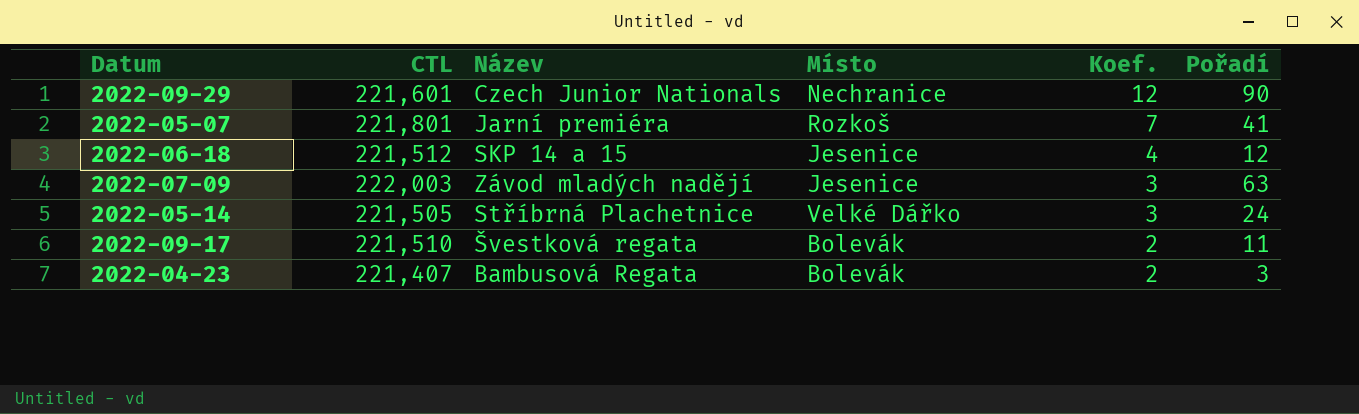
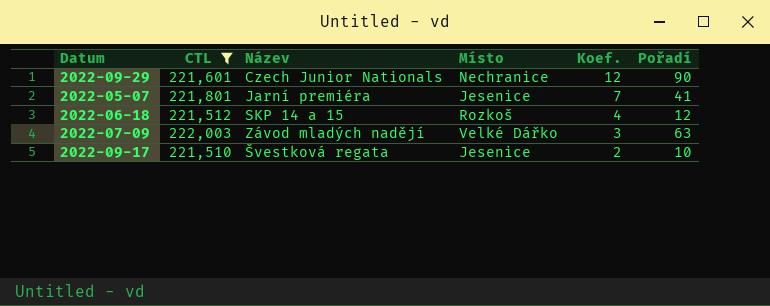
filter: none -> CTL >= 221,510
2022-05-07 | Místo: Rozkoš -> Jesenice
2022-06-18 | Místo: Jesenice -> Rozkoš
2022-07-09 | Místo: Jesenice -> Velké Dářko
2022-09-17 | Místo: Bolevák -> Jesenice
2022-09-17 | Pořadí: 11 -> 10

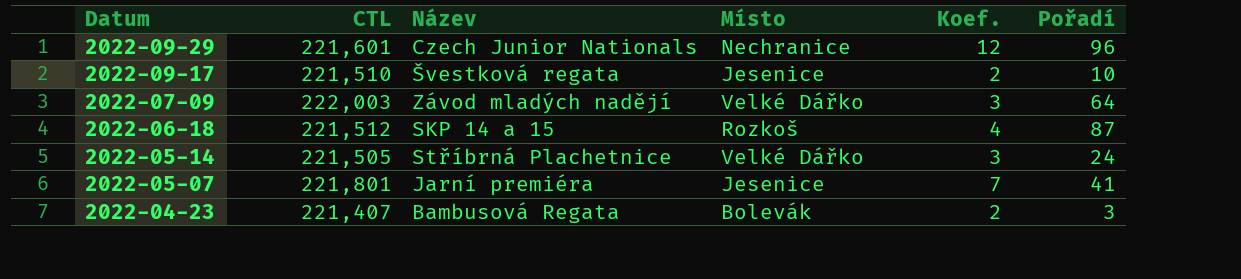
filter: CTL >= 221,510 -> none
row order: Koef. descending -> Datum descending
2022-09-29 | Pořadí: 90 -> 96
2022-07-09 | Pořadí: 63 -> 64
2022-06-18 | Pořadí: 12 -> 87

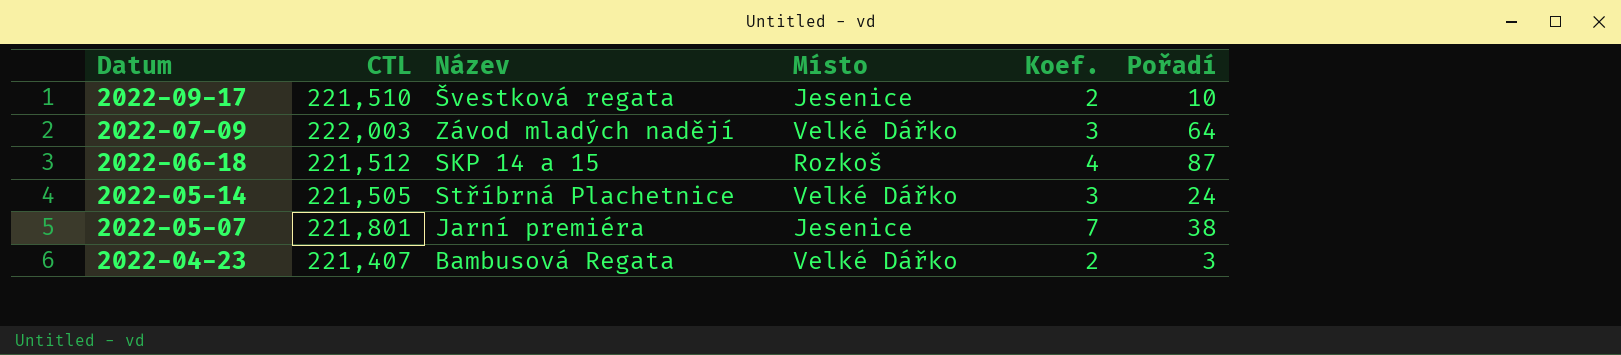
row 2022-09-29: 221,601 | Czech Junior Nationals | Nechranice | 12 | 96 -> none
2022-05-07 | Pořadí: 41 -> 38
2022-04-23 | Místo: Bolevák -> Velké Dářko

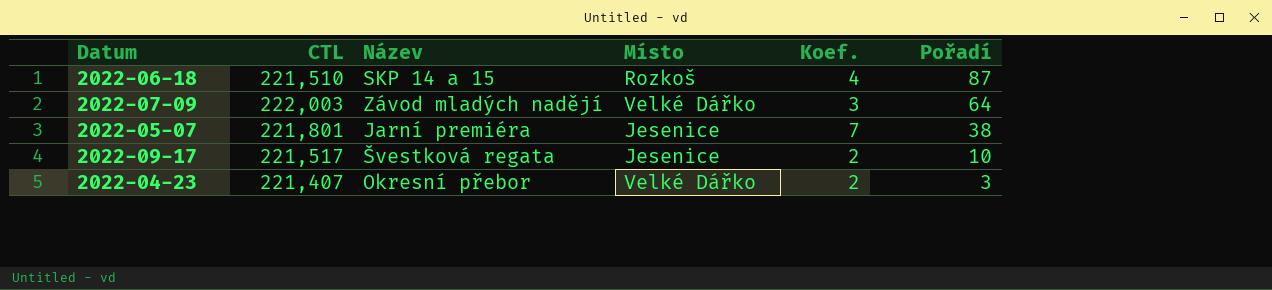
row order: Datum descending -> Pořadí descending
row 2022-05-14: 221,505 | Stříbrná Plachetnice | Velké Dářko | 3 | 24 -> none
2022-06-18 | CTL: 221,512 -> 221,510
2022-09-17 | CTL: 221,510 -> 221,517
2022-04-23 | Název: Bambusová Regata -> Okresní přebor

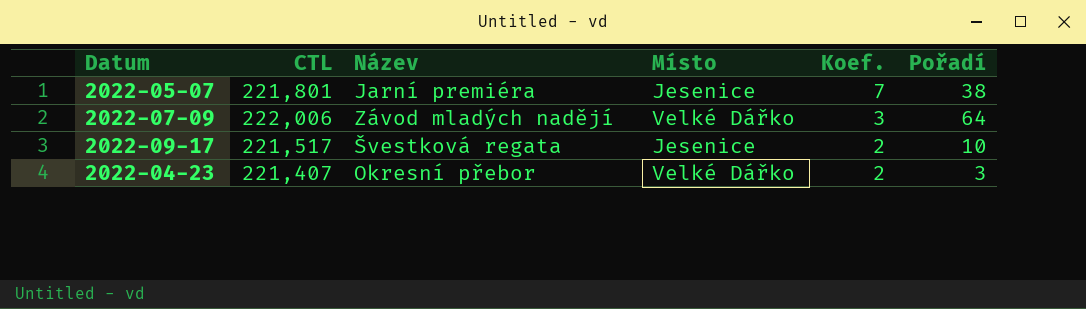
row order: Pořadí descending -> Koef. descending
row 2022-06-18: 221,510 | SKP 14 a 15 | Rozkoš | 4 | 87 -> none
2022-07-09 | CTL: 222,003 -> 222,006

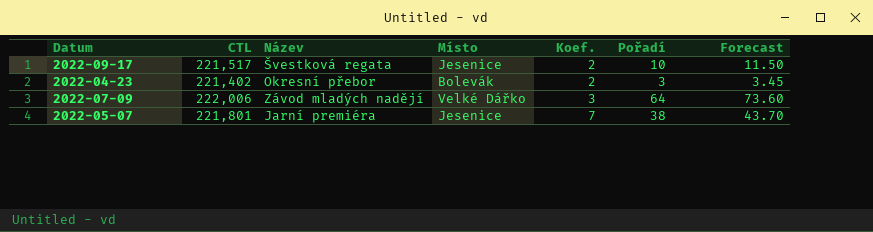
row order: Koef. descending -> Koef. ascending
column Forecast | formula: none -> [Pořadí] * 1.15
2022-04-23 | CTL: 221,407 -> 221,402
2022-04-23 | Místo: Velké Dářko -> Bolevák

